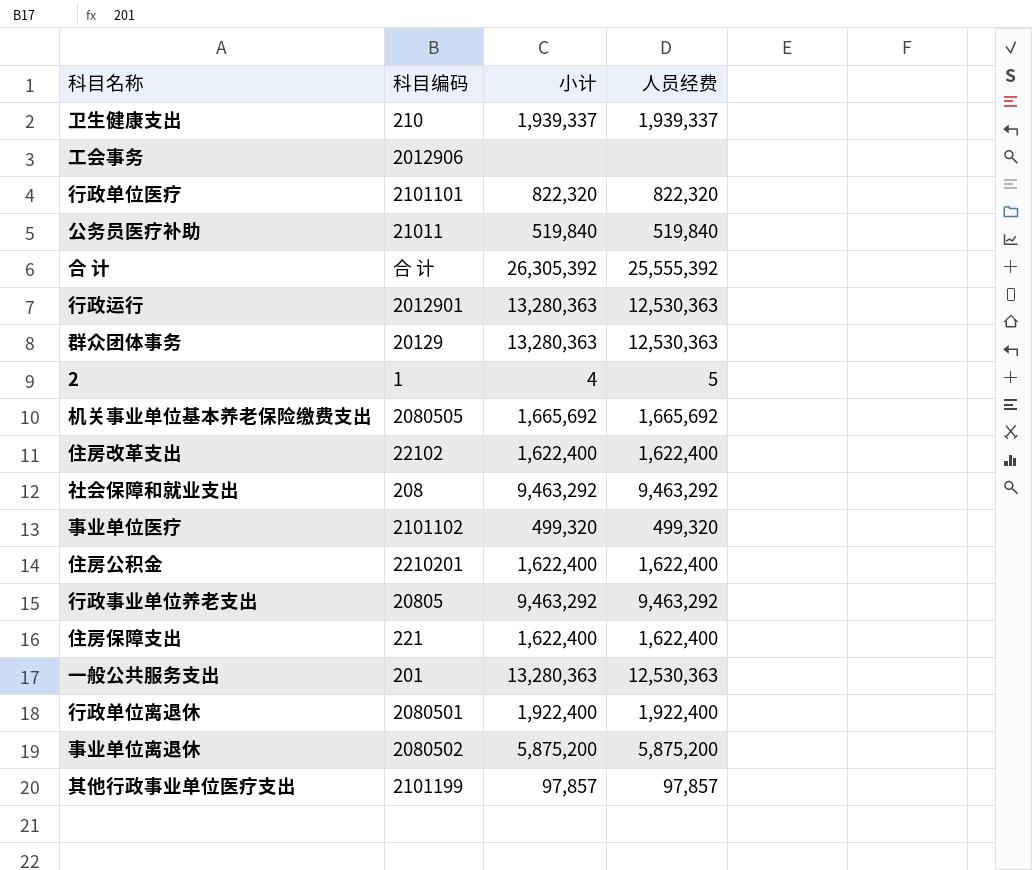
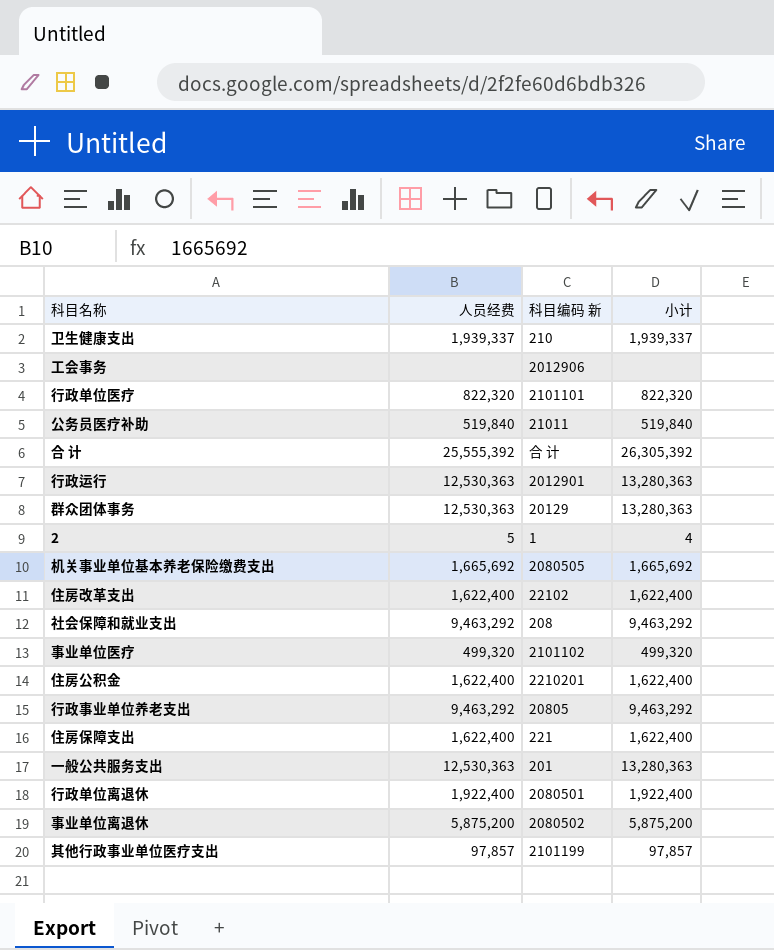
column 人员经费 | position: 4 -> 2
column name: 科目编码 -> 科目编码 新

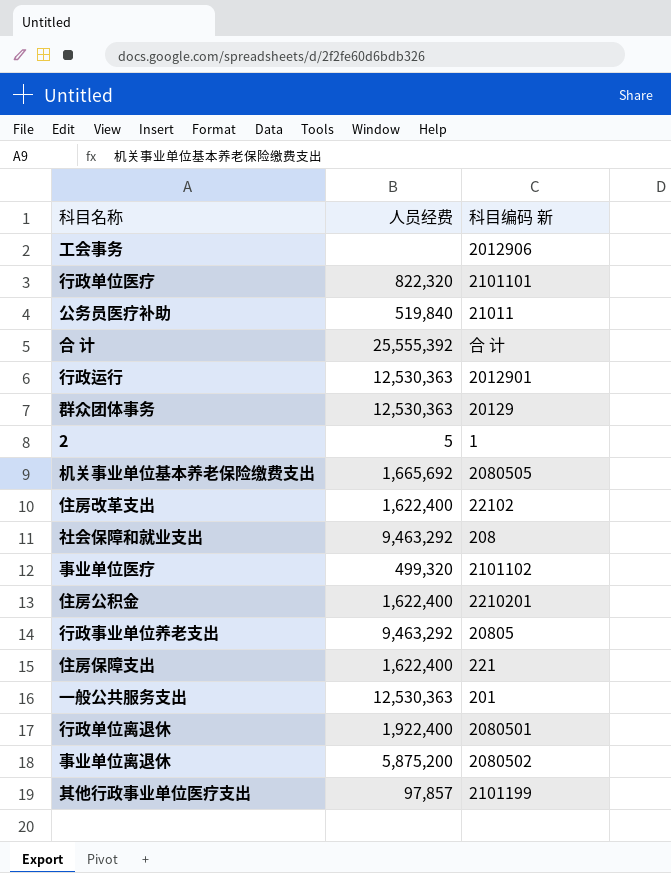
column 小计 | position: 4 -> none
row 卫生健康支出: 1,939,337 | 210 | 1,939,337 -> none

